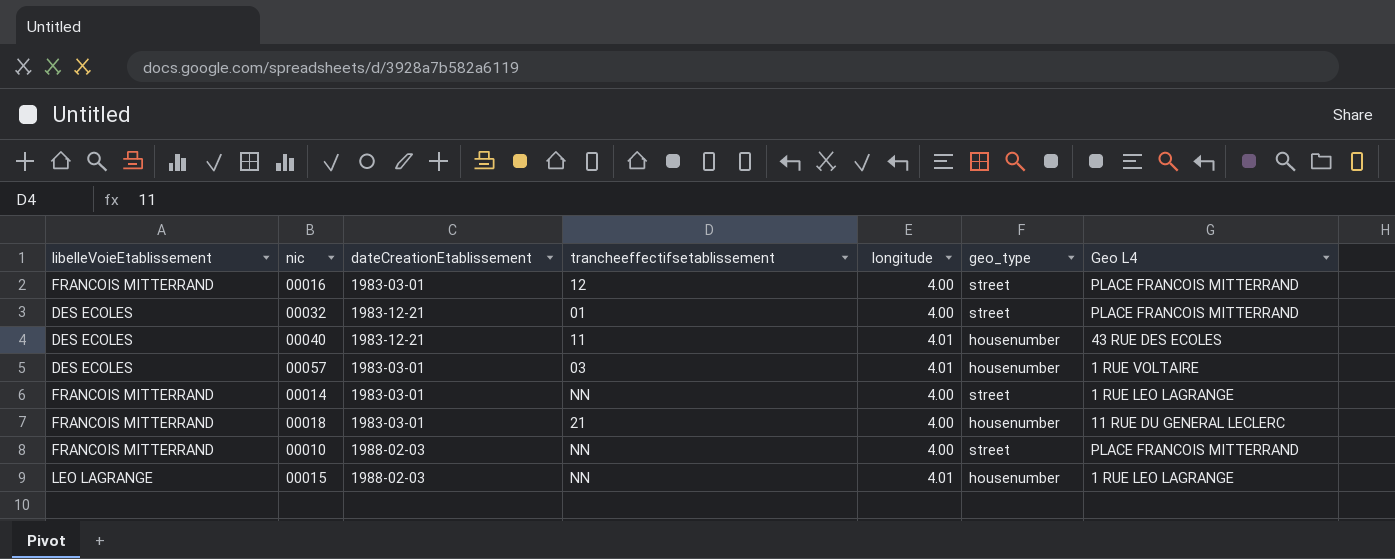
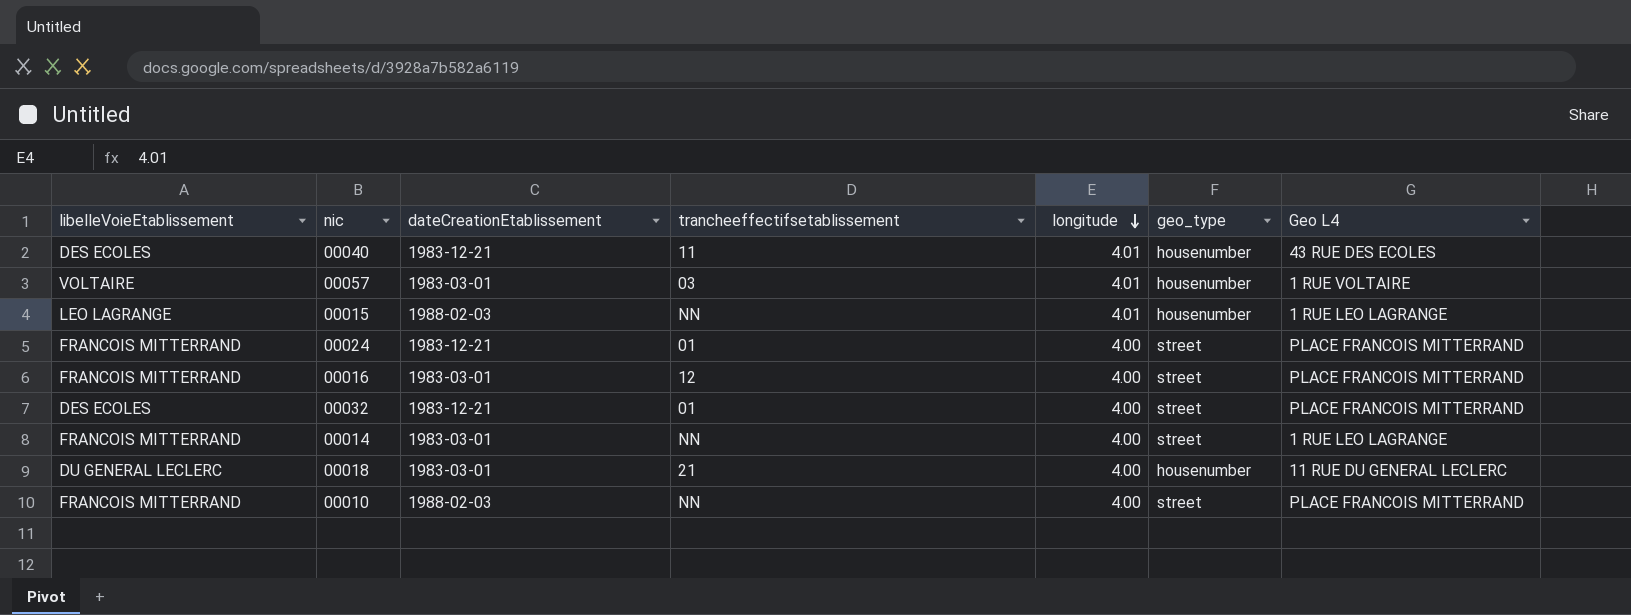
row order: none -> longitude descending
00057 | libelleVoieEtablissement: DES ECOLES -> VOLTAIRE
row 00024: none -> FRANCOIS MITTERRAND | 1983-12-21 | 01 | 4.00 | street | PLACE FRANCOIS MITTERRAND
00018 | libelleVoieEtablissement: FRANCOIS MITTERRAND -> DU GENERAL LECLERC

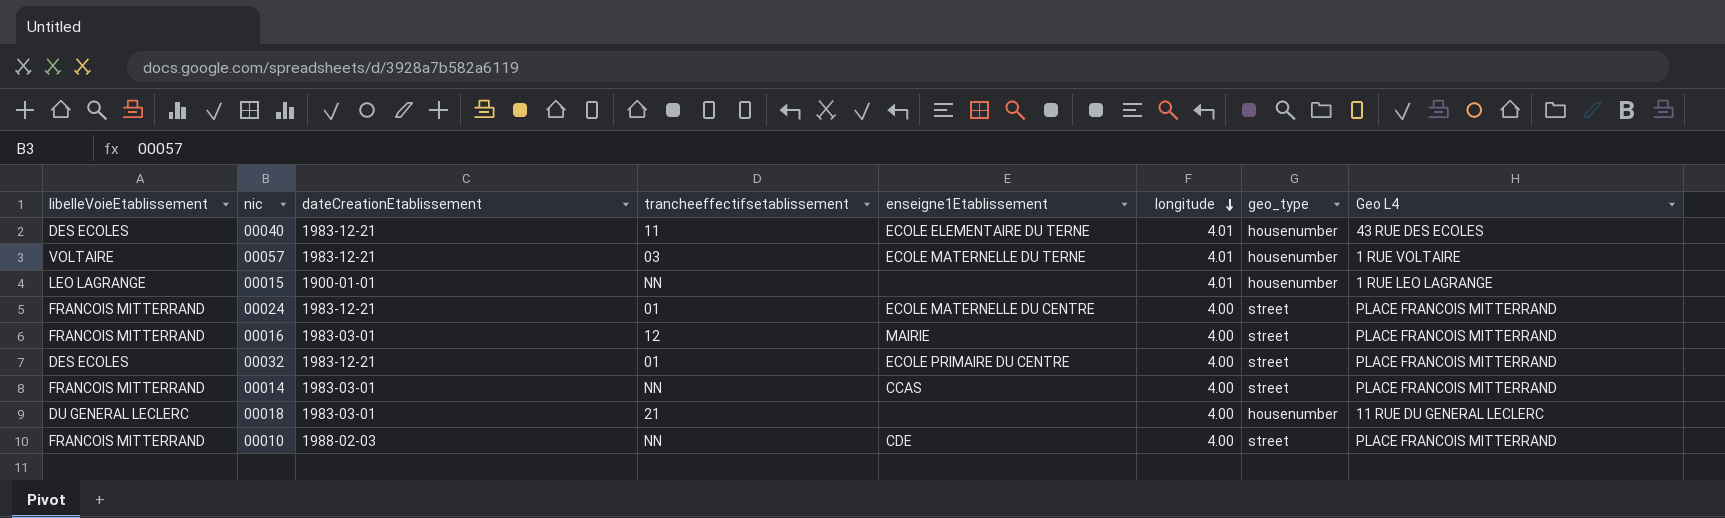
column enseigne1Etablissement | position: none -> 5
00057 | dateCreationEtablissement: 1983-03-01 -> 1983-12-21
00015 | dateCreationEtablissement: 1988-02-03 -> 1900-01-01
00014 | Geo L4: 1 RUE LEO LAGRANGE -> PLACE FRANCOIS MITTERRAND

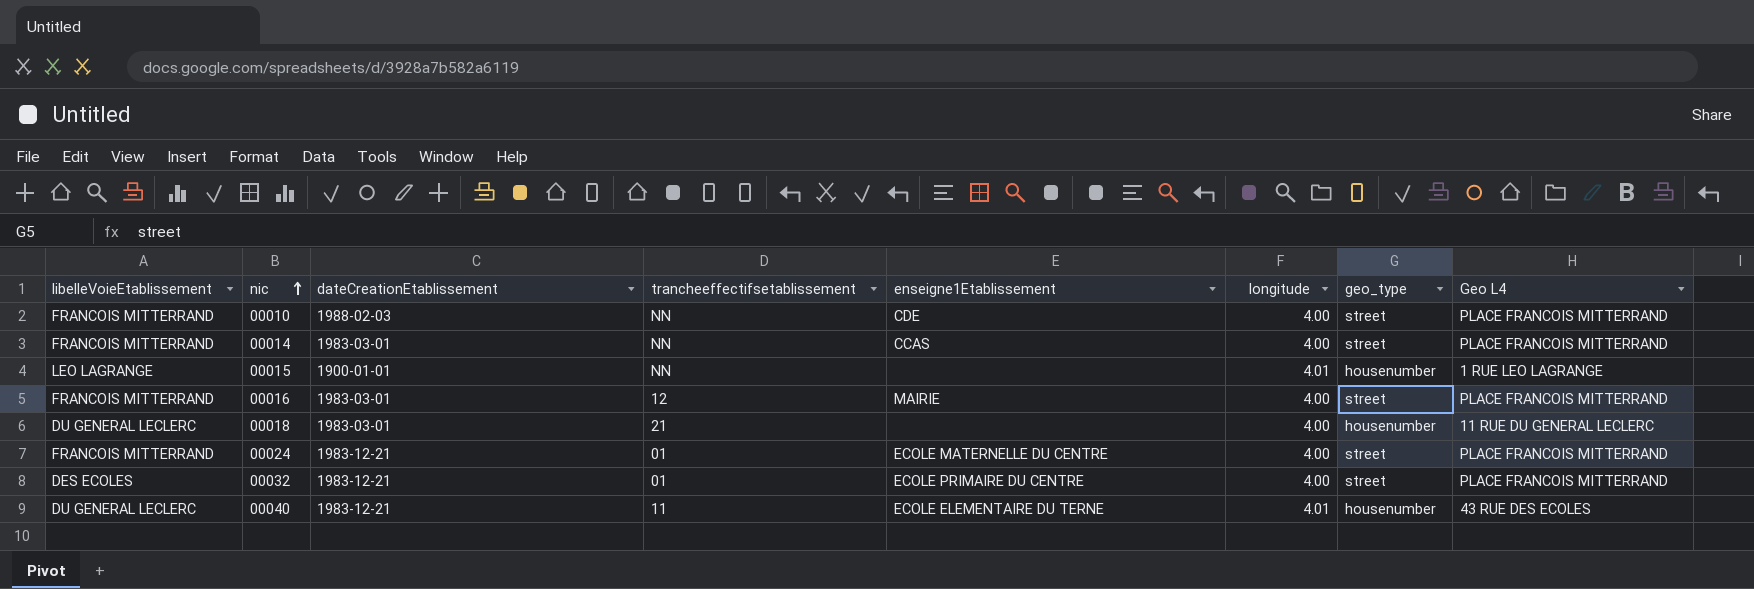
row order: longitude descending -> nic ascending
row 00057: VOLTAIRE | 1983-12-21 | 03 | ECOLE MATERNELLE DU TERNE | 4.01 | housenumber | 1 RUE VOLTAIRE -> none
00040 | libelleVoieEtablissement: DES ECOLES -> DU GENERAL LECLERC

